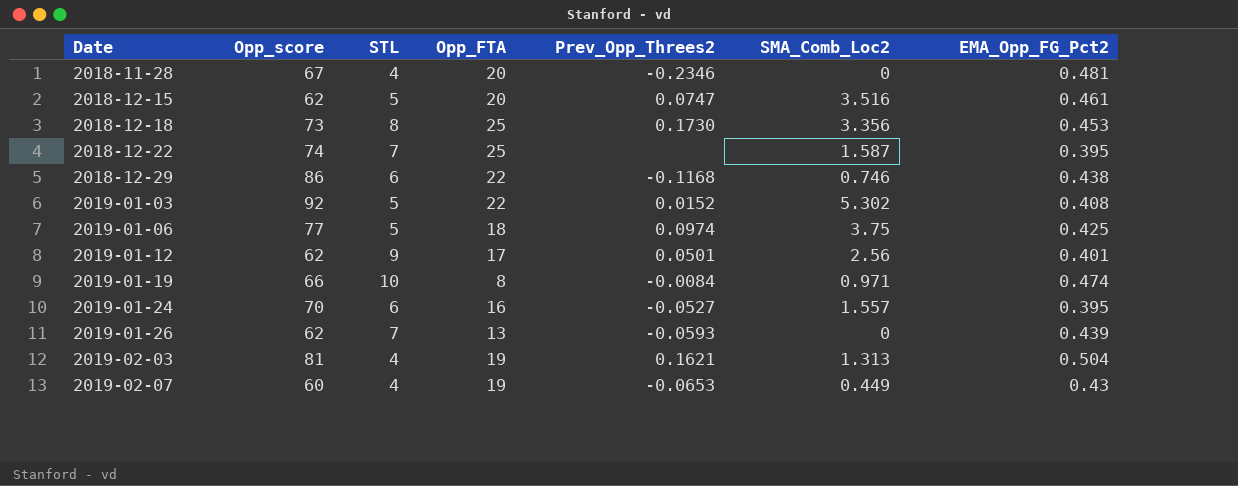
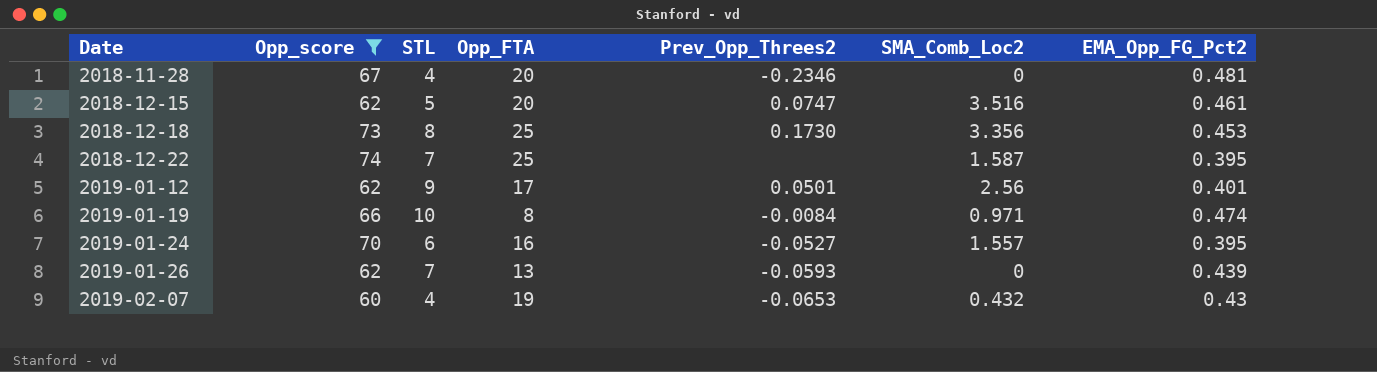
filter: none -> Opp_score <= 74
2019-02-07 | SMA_Comb_Loc2: 0.449 -> 0.432

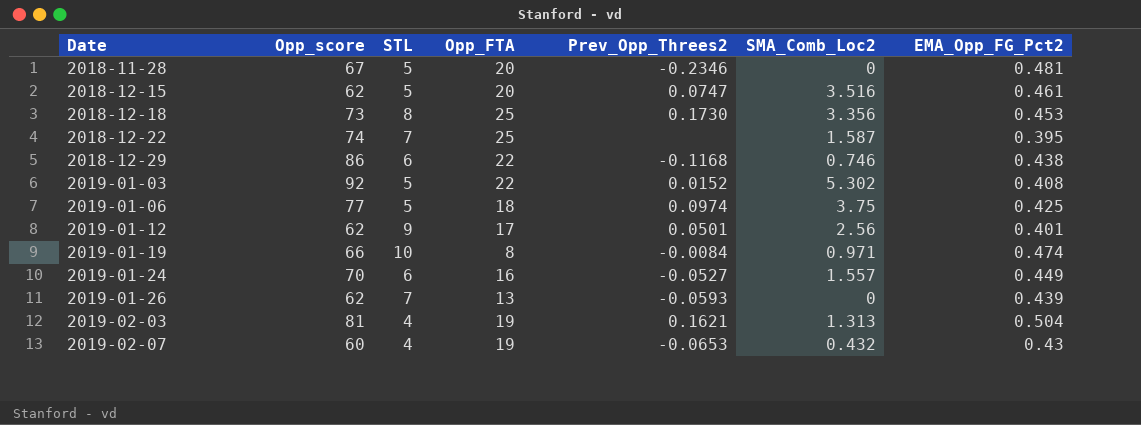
filter: Opp_score <= 74 -> none
2018-11-28 | STL: 4 -> 5
2019-01-24 | EMA_Opp_FG_Pct2: 0.395 -> 0.449

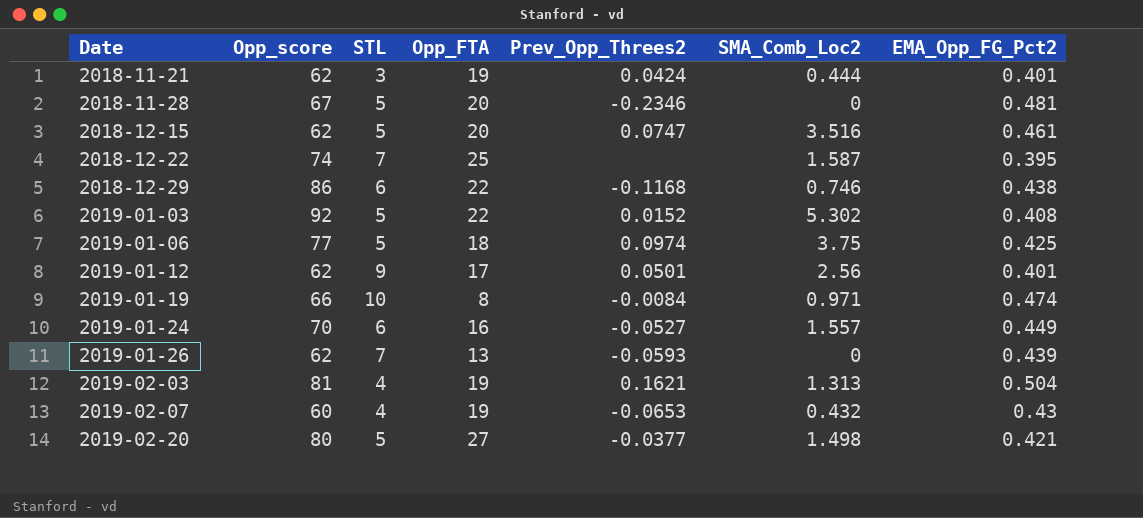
row 2018-12-18: 73 | 8 | 25 | 0.1730 | 3.356 | 0.453 -> none
row 2018-11-21: none -> 62 | 3 | 19 | 0.0424 | 0.444 | 0.401
row 2019-02-20: none -> 80 | 5 | 27 | -0.0377 | 1.498 | 0.421

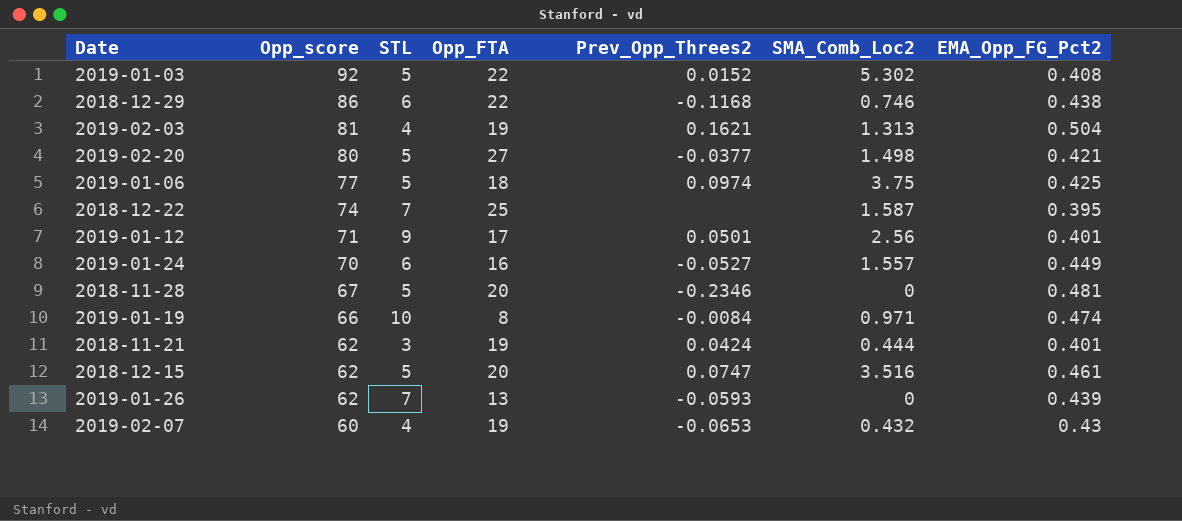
row order: Date ascending -> Opp_score descending
2019-01-12 | Opp_score: 62 -> 71

